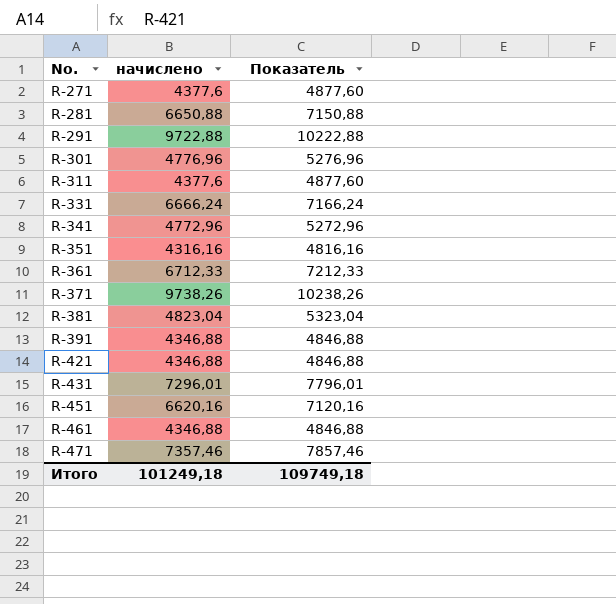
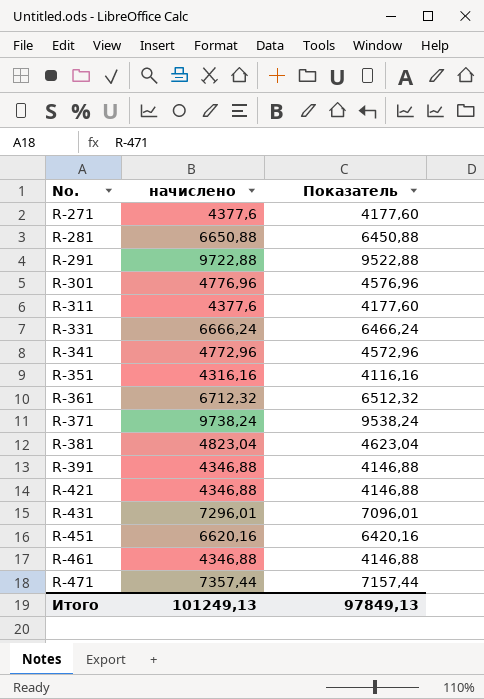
column Показатель | formula: [начислено] + 500 -> [начислено] - 200
R-361 | начислено: 6712,33 -> 6712,32
R-371 | начислено: 9738,26 -> 9738,24
R-471 | начислено: 7357,46 -> 7357,44
Итого | начислено: 101249,18 -> 101249,13
Итого | Показатель: 109749,18 -> 97849,13

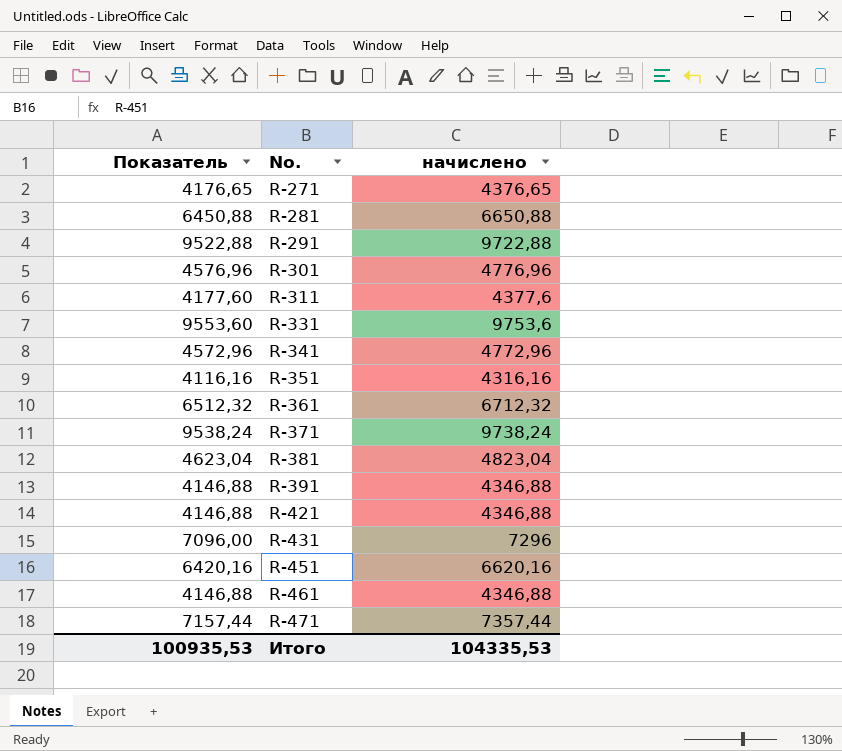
column Показатель | position: 3 -> 1
R-271 | Показатель: 4177,60 -> 4176,65
R-271 | начислено: 4377,6 -> 4376,65
R-331 | Показатель: 6466,24 -> 9553,60
R-331 | начислено: 6666,24 -> 9753,6
R-431 | Показатель: 7096,01 -> 7096,00
R-431 | начислено: 7296,01 -> 7296
Итого | Показатель: 97849,13 -> 100935,53
Итого | начислено: 101249,13 -> 104335,53

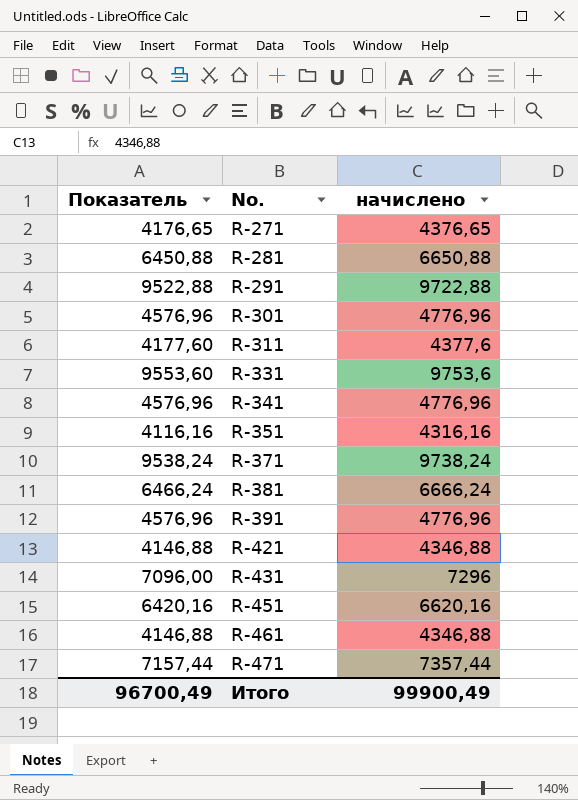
row R-361: 6512,32 | 6712,32 -> none
R-341 | Показатель: 4572,96 -> 4576,96
R-341 | начислено: 4772,96 -> 4776,96
R-381 | Показатель: 4623,04 -> 6466,24
R-381 | начислено: 4823,04 -> 6666,24
R-391 | Показатель: 4146,88 -> 4576,96
R-391 | начислено: 4346,88 -> 4776,96
Итого | Показатель: 100935,53 -> 96700,49
Итого | начислено: 104335,53 -> 99900,49

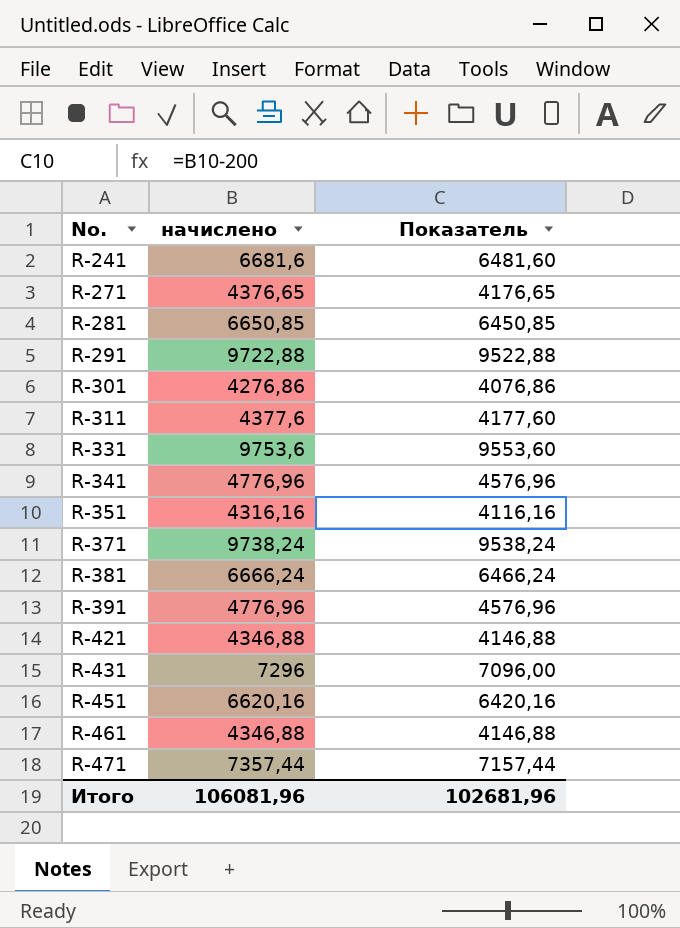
column Показатель | position: 1 -> 3
row R-241: none -> 6681,6 | 6481,60
R-281 | начислено: 6650,88 -> 6650,85
R-281 | Показатель: 6450,88 -> 6450,85
R-301 | начислено: 4776,96 -> 4276,86
R-301 | Показатель: 4576,96 -> 4076,86
Итого | начислено: 99900,49 -> 106081,96
Итого | Показатель: 96700,49 -> 102681,96

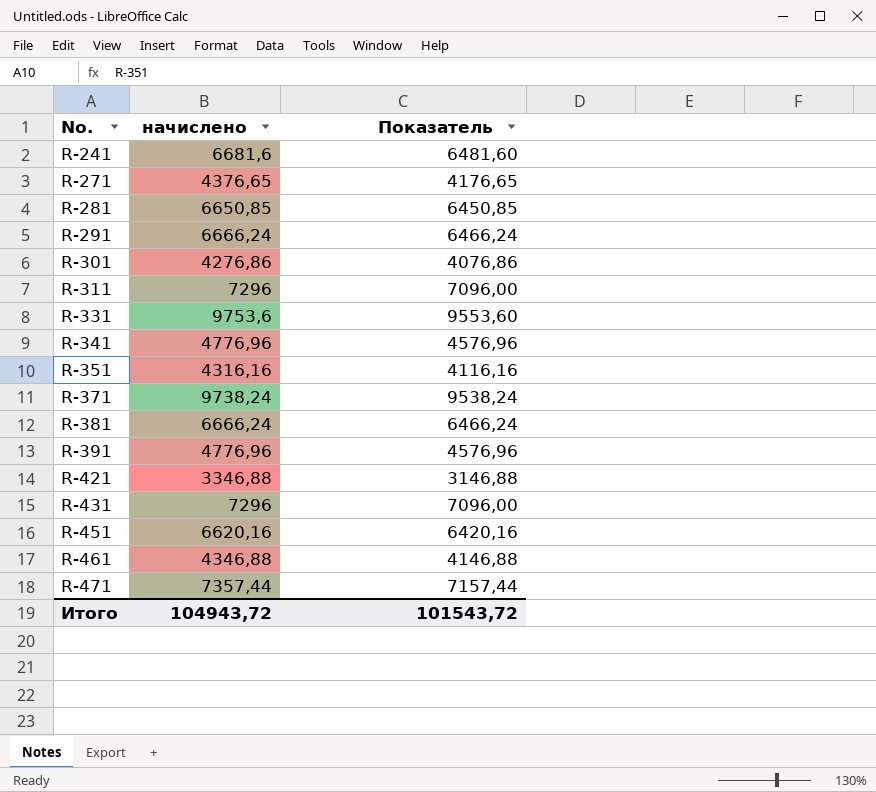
R-291 | начислено: 9722,88 -> 6666,24
R-291 | Показатель: 9522,88 -> 6466,24
R-311 | начислено: 4377,6 -> 7296
R-311 | Показатель: 4177,60 -> 7096,00
R-421 | начислено: 4346,88 -> 3346,88
R-421 | Показатель: 4146,88 -> 3146,88
Итого | начислено: 106081,96 -> 104943,72
Итого | Показатель: 102681,96 -> 101543,72

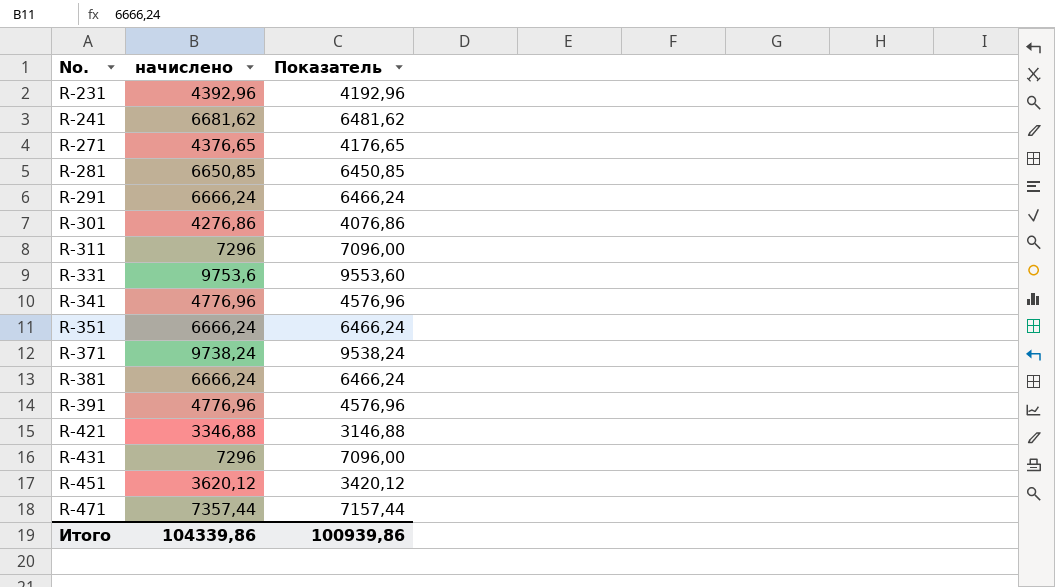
row R-461: 4346,88 | 4146,88 -> none
row R-231: none -> 4392,96 | 4192,96
R-241 | начислено: 6681,6 -> 6681,62
R-241 | Показатель: 6481,60 -> 6481,62
R-351 | начислено: 4316,16 -> 6666,24
R-351 | Показатель: 4116,16 -> 6466,24
R-451 | начислено: 6620,16 -> 3620,12
R-451 | Показатель: 6420,16 -> 3420,12
Итого | начислено: 104943,72 -> 104339,86
Итого | Показатель: 101543,72 -> 100939,86

